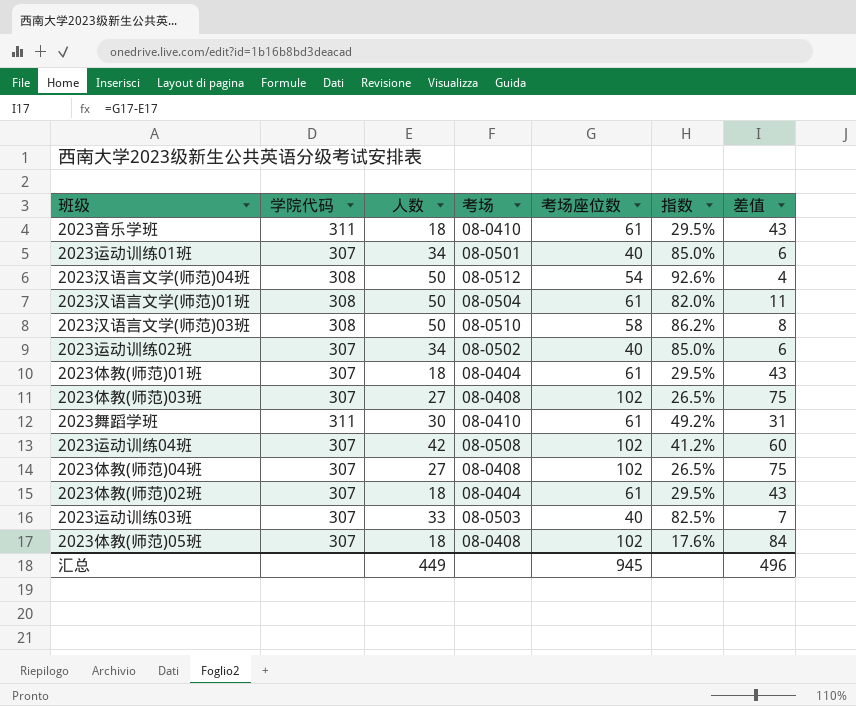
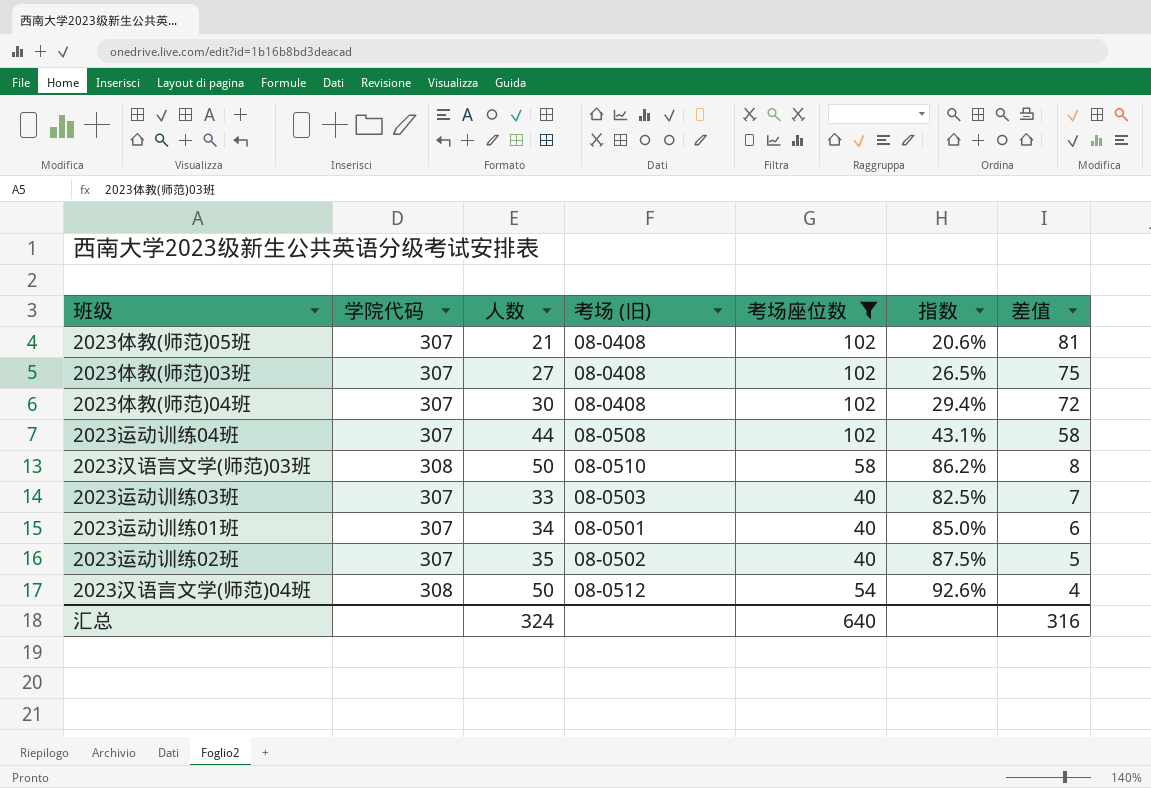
filter: none -> 考场座位数 != 61
row order: none -> 差值 descending
column name: 考场 -> 考场 (旧)
2023体教(师范)05班 | 人数: 18 -> 21
2023体教(师范)05班 | 指数: 17.6% -> 20.6%
2023体教(师范)05班 | 差值: 84 -> 81
2023体教(师范)04班 | 人数: 27 -> 30
2023体教(师范)04班 | 指数: 26.5% -> 29.4%
2023体教(师范)04班 | 差值: 75 -> 72
2023运动训练04班 | 人数: 42 -> 44
2023运动训练04班 | 指数: 41.2% -> 43.1%
2023运动训练04班 | 差值: 60 -> 58
2023运动训练02班 | 人数: 34 -> 35
2023运动训练02班 | 指数: 85.0% -> 87.5%
2023运动训练02班 | 差值: 6 -> 5
汇总 | 人数: 449 -> 324
汇总 | 考场座位数: 945 -> 640
汇总 | 差值: 496 -> 316

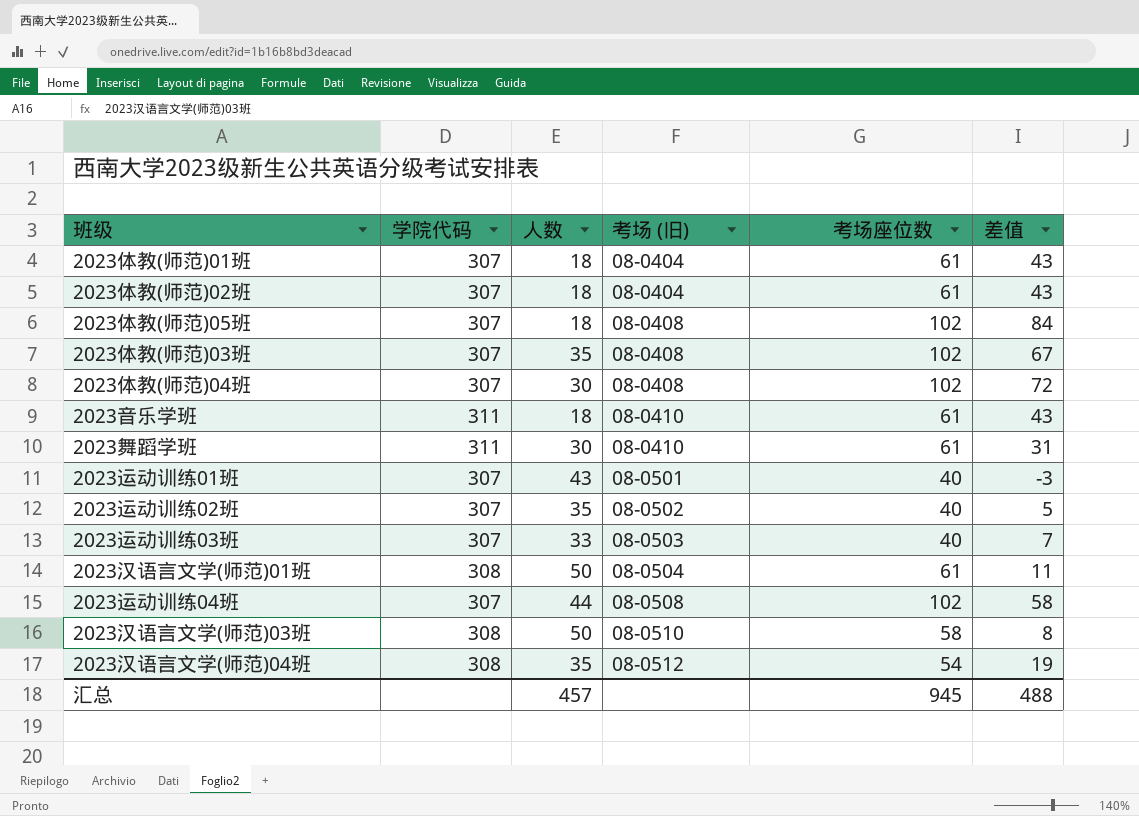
filter: 考场座位数 != 61 -> none
row order: 差值 descending -> 考场 (旧) ascending
column 指数 | formula: [人数] / [考场座位数] -> none
2023体教(师范)05班 | 人数: 21 -> 18
2023体教(师范)05班 | 差值: 81 -> 84
2023体教(师范)03班 | 人数: 27 -> 35
2023体教(师范)03班 | 差值: 75 -> 67
2023运动训练01班 | 人数: 34 -> 43
2023运动训练01班 | 差值: 6 -> -3
2023汉语言文学(师范)04班 | 人数: 50 -> 35
2023汉语言文学(师范)04班 | 差值: 4 -> 19
汇总 | 人数: 324 -> 457
汇总 | 考场座位数: 640 -> 945
汇总 | 差值: 316 -> 488

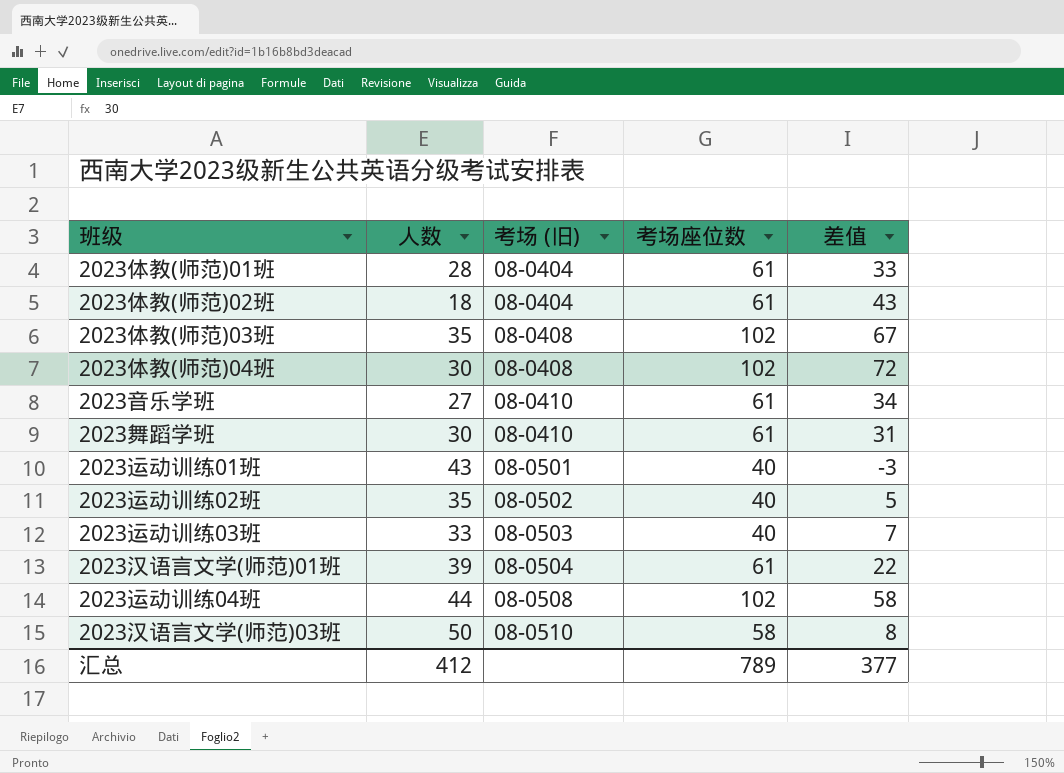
column 学院代码 | position: 2 -> none
row 2023体教(师范)05班: 307 | 18 | 08-0408 | 102 | 84 -> none
row 2023汉语言文学(师范)04班: 308 | 35 | 08-0512 | 54 | 19 -> none
2023体教(师范)01班 | 人数: 18 -> 28
2023体教(师范)01班 | 差值: 43 -> 33
2023音乐学班 | 人数: 18 -> 27
2023音乐学班 | 差值: 43 -> 34
2023汉语言文学(师范)01班 | 人数: 50 -> 39
2023汉语言文学(师范)01班 | 差值: 11 -> 22
汇总 | 人数: 457 -> 412
汇总 | 考场座位数: 945 -> 789
汇总 | 差值: 488 -> 377

